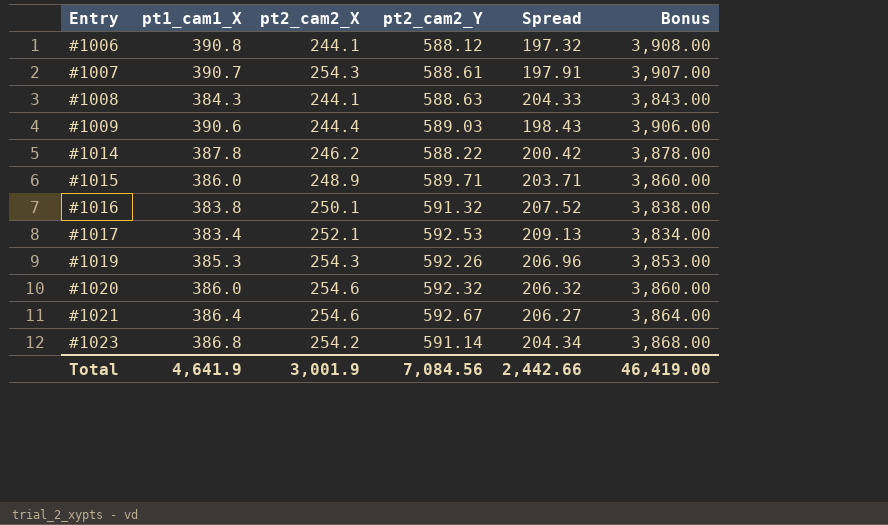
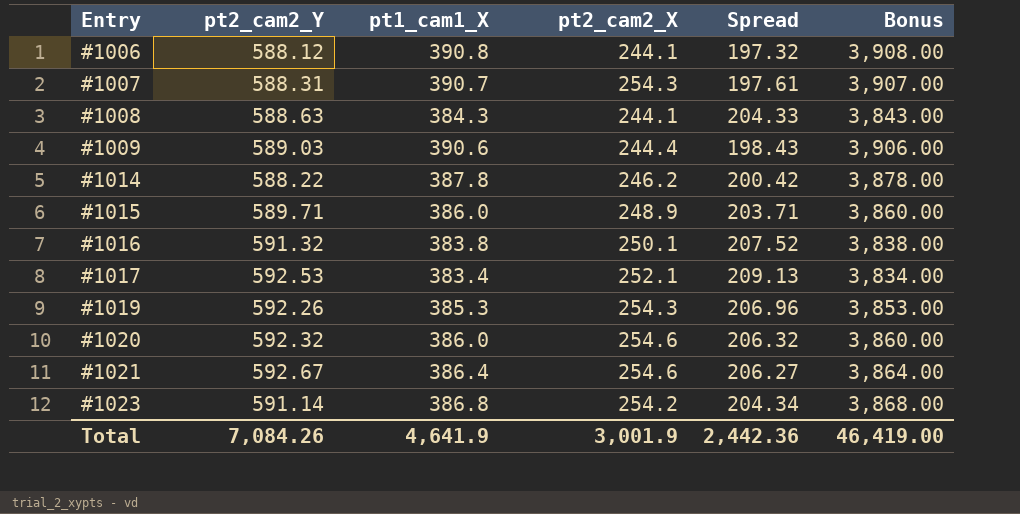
column pt2_cam2_Y | position: 4 -> 2
#1007 | pt2_cam2_Y: 588.61 -> 588.31
#1007 | Spread: 197.91 -> 197.61
Total | pt2_cam2_Y: 7,084.56 -> 7,084.26
Total | Spread: 2,442.66 -> 2,442.36

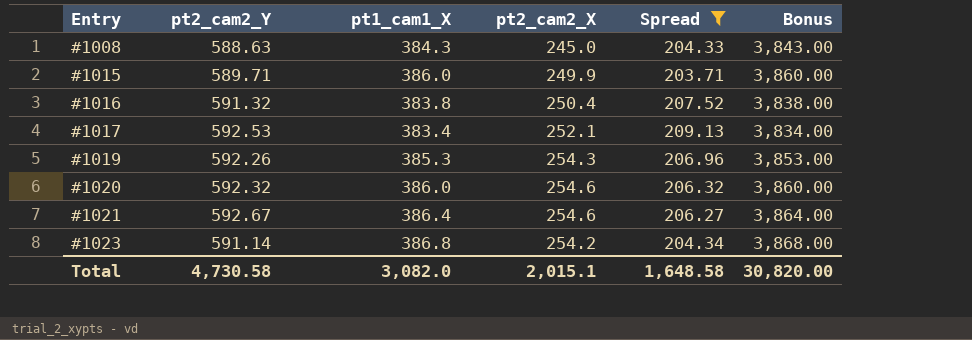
filter: none -> Spread >= 203.71
#1008 | pt2_cam2_X: 244.1 -> 245.0
#1015 | pt2_cam2_X: 248.9 -> 249.9
#1016 | pt2_cam2_X: 250.1 -> 250.4
Total | pt2_cam2_Y: 7,084.26 -> 4,730.58
Total | pt1_cam1_X: 4,641.9 -> 3,082.0
Total | pt2_cam2_X: 3,001.9 -> 2,015.1
Total | Spread: 2,442.36 -> 1,648.58
Total | Bonus: 46,419.00 -> 30,820.00

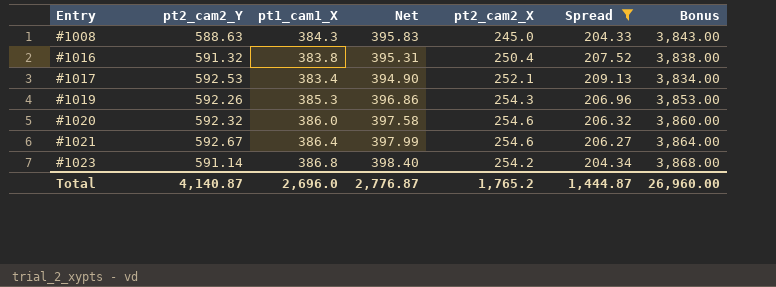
column Net | formula: none -> [pt1_cam1_X] * 1.03
row #1015: 589.71 | 386.0 | 249.9 | 203.71 | 3,860.00 -> none
Total | pt2_cam2_Y: 4,730.58 -> 4,140.87
Total | pt1_cam1_X: 3,082.0 -> 2,696.0
Total | pt2_cam2_X: 2,015.1 -> 1,765.2
Total | Spread: 1,648.58 -> 1,444.87
Total | Bonus: 30,820.00 -> 26,960.00

